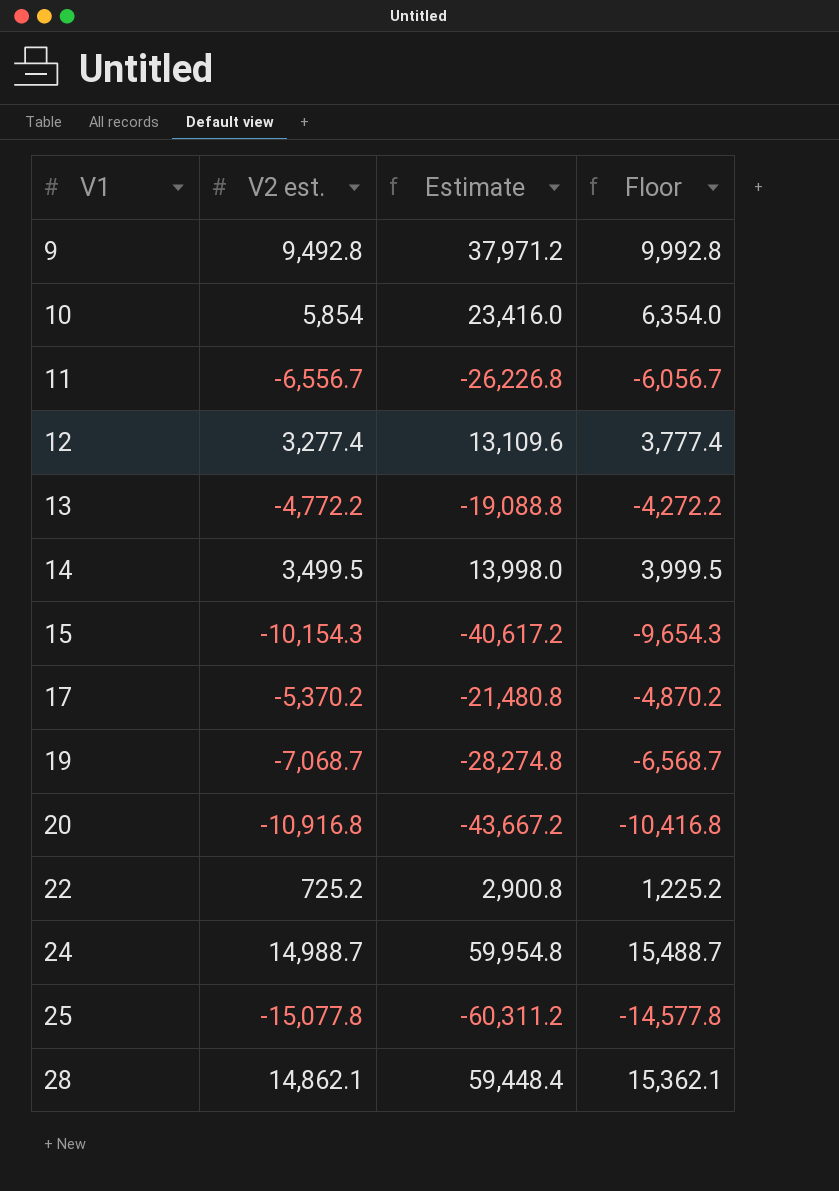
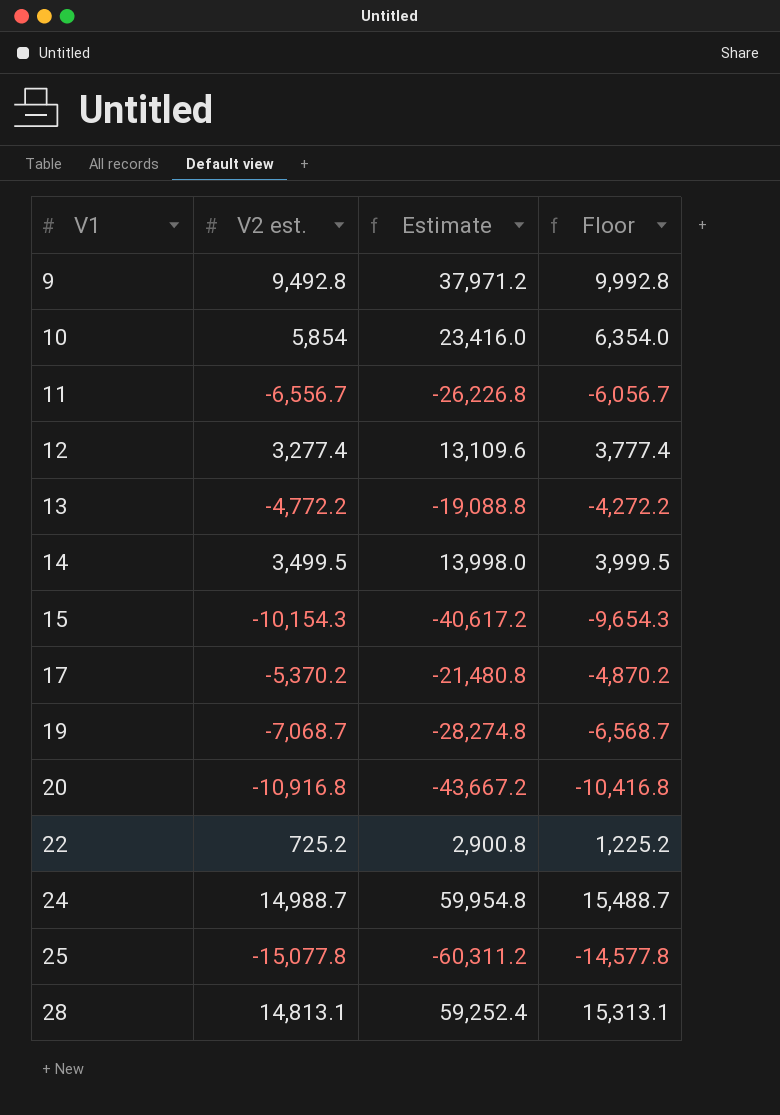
28 | V2 est.: 14,862.1 -> 14,813.1
28 | Estimate: 59,448.4 -> 59,252.4
28 | Floor: 15,362.1 -> 15,313.1

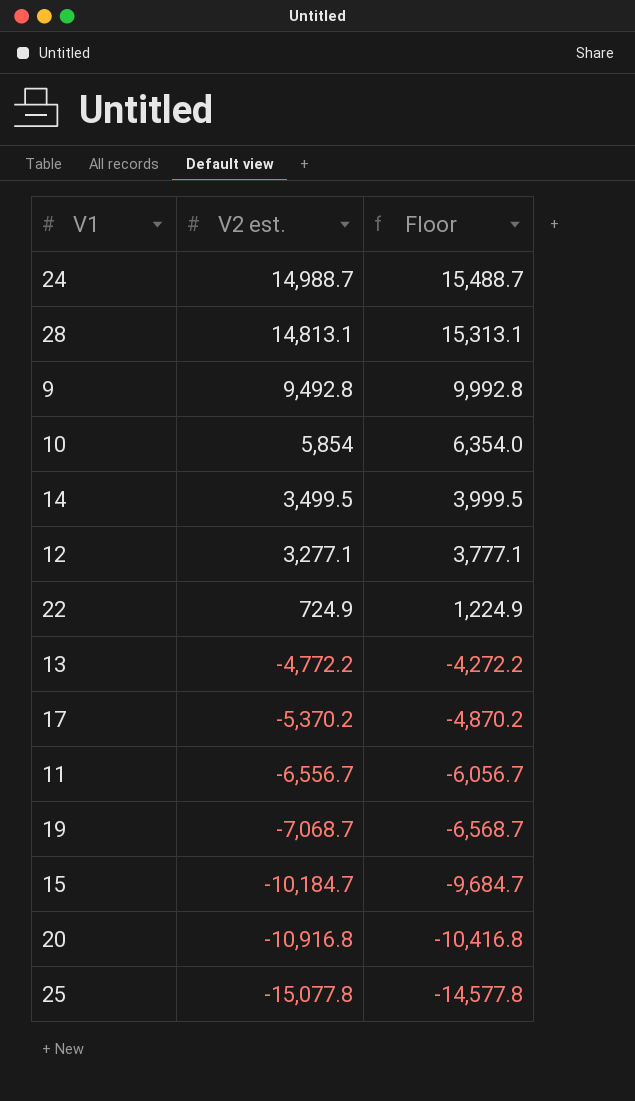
row order: V1 ascending -> V2 est. descending
column Estimate | formula: [V2 est.] * 4 -> none
12 | V2 est.: 3,277.4 -> 3,277.1
12 | Floor: 3,777.4 -> 3,777.1
22 | V2 est.: 725.2 -> 724.9
22 | Floor: 1,225.2 -> 1,224.9
15 | V2 est.: -10,154.3 -> -10,184.7
15 | Floor: -9,654.3 -> -9,684.7

